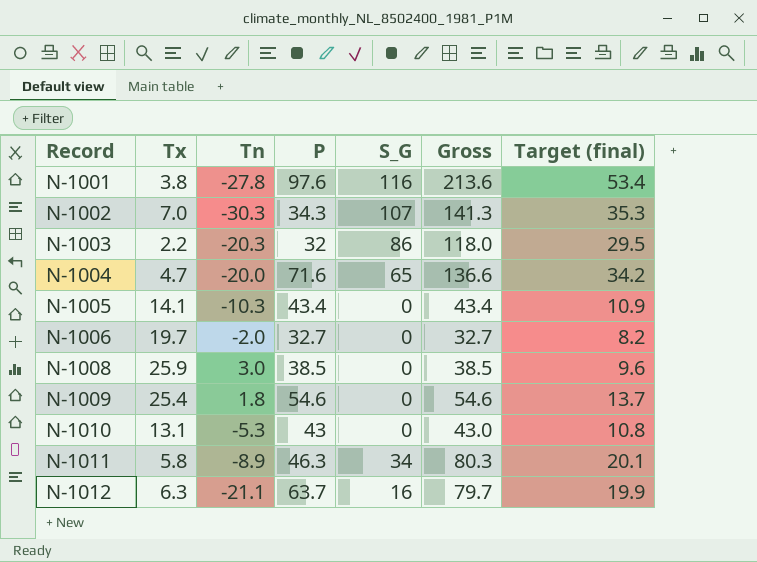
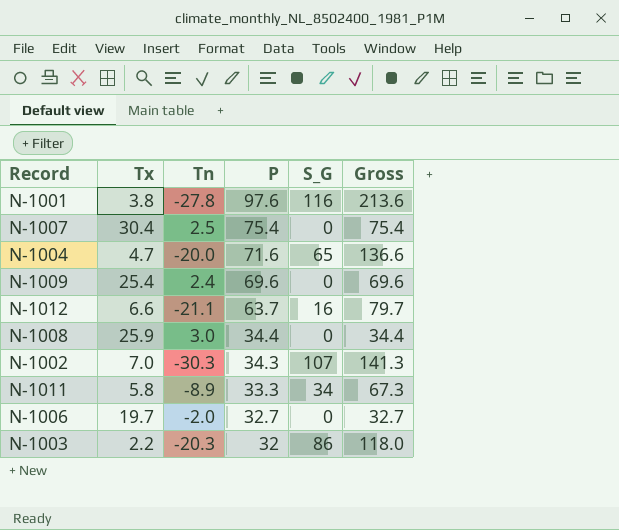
row order: Record ascending -> P descending
column Target (final) | formula: [Gross] * 0.25 -> none
row N-1005: 14.1 | -10.3 | 43.4 | 0 | 43.4 | 10.9 -> none
row N-1010: 13.1 | -5.3 | 43 | 0 | 43.0 | 10.8 -> none
row N-1007: none -> 30.4 | 2.5 | 75.4 | 0 | 75.4
N-1009 | Tn: 1.8 -> 2.4
N-1009 | P: 54.6 -> 69.6
N-1009 | Gross: 54.6 -> 69.6
N-1012 | Tx: 6.3 -> 6.6
N-1008 | P: 38.5 -> 34.4
N-1008 | Gross: 38.5 -> 34.4
N-1011 | P: 46.3 -> 33.3
N-1011 | Gross: 80.3 -> 67.3

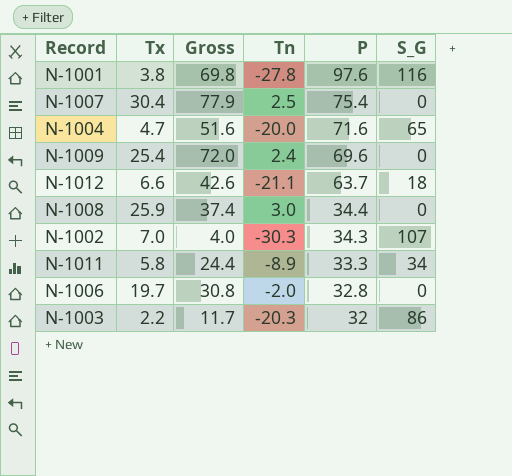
column Gross | formula: [P] + [S_G] -> [Tn] + [P]
column Gross | position: 6 -> 3
N-1012 | S_G: 16 -> 18
N-1006 | P: 32.7 -> 32.8

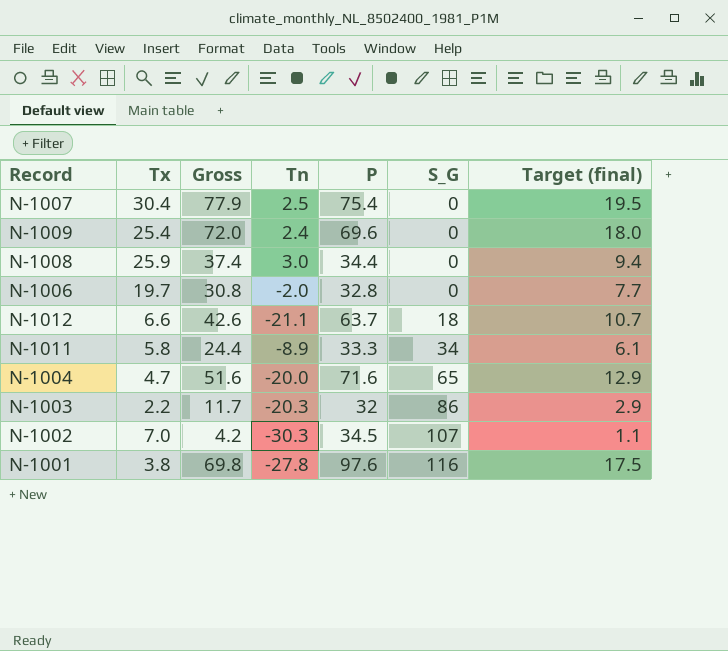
row order: P descending -> S_G ascending
column Target (final) | formula: none -> [Gross] * 0.25
N-1002 | Gross: 4.0 -> 4.2
N-1002 | P: 34.3 -> 34.5

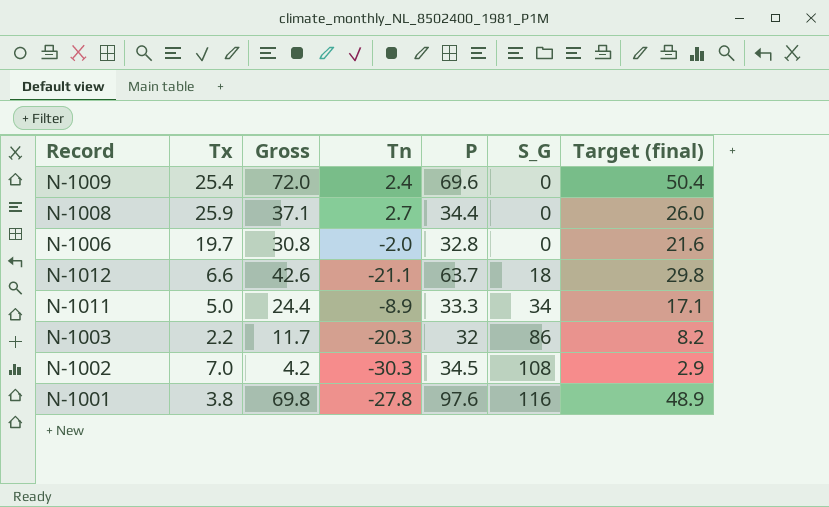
column Target (final) | formula: [Gross] * 0.25 -> [Gross] * 0.7
row N-1007: 30.4 | 77.9 | 2.5 | 75.4 | 0 | 19.5 -> none
row N-1004: 4.7 | 51.6 | -20.0 | 71.6 | 65 | 12.9 -> none
N-1008 | Gross: 37.4 -> 37.1
N-1008 | Tn: 3.0 -> 2.7
N-1011 | Tx: 5.8 -> 5.0
N-1002 | S_G: 107 -> 108

